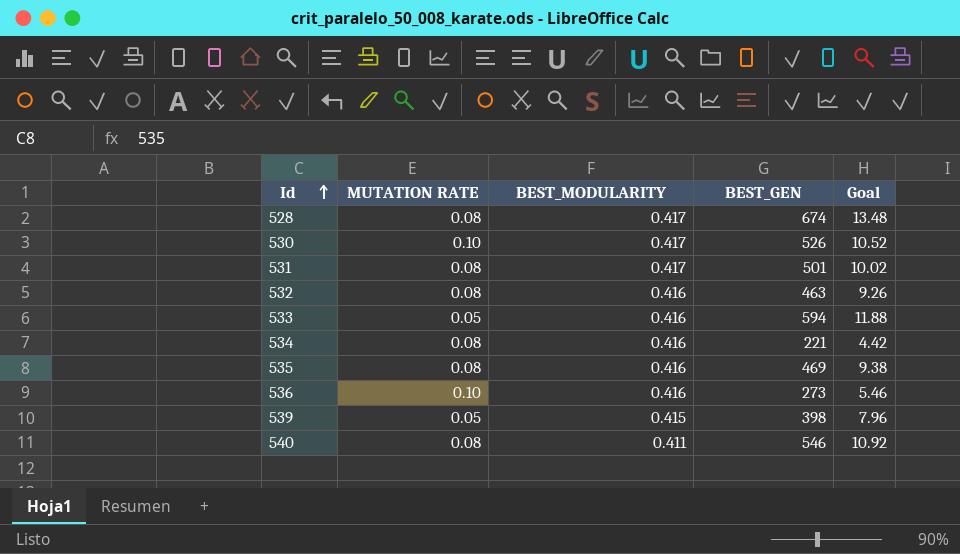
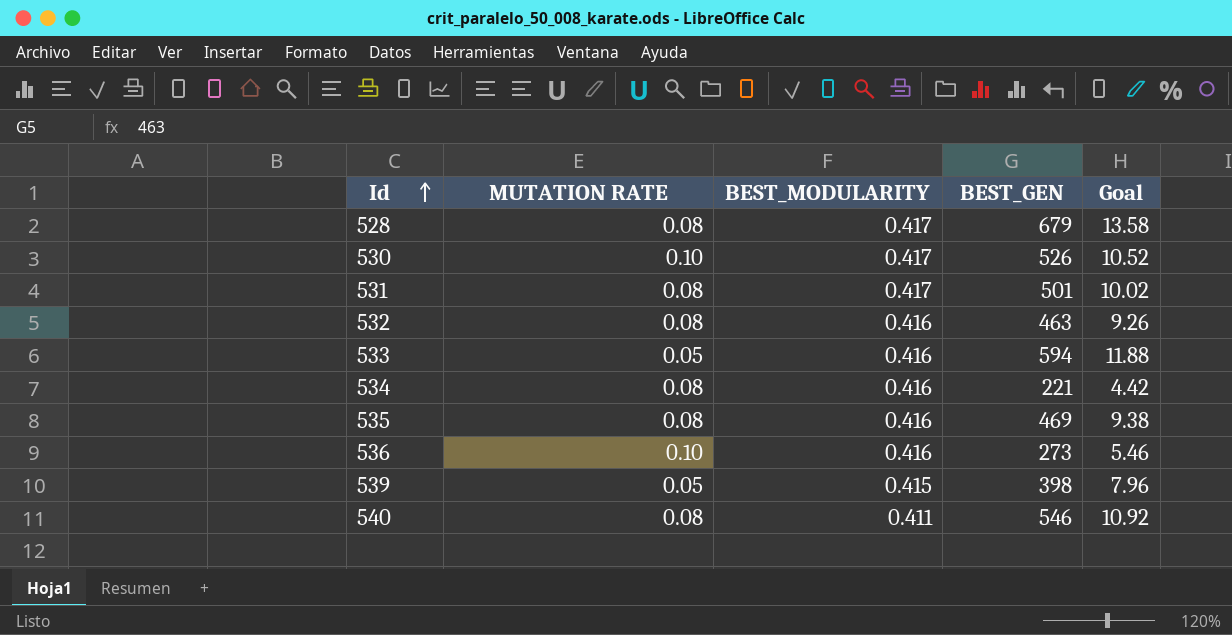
528 | BEST_GEN: 674 -> 679
528 | Goal: 13.48 -> 13.58

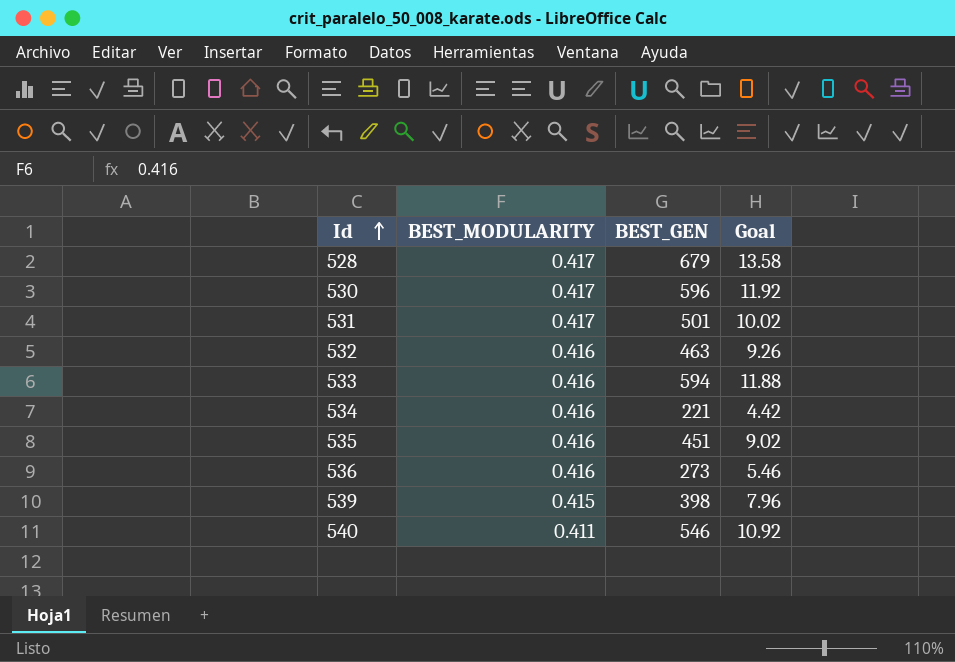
column MUTATION RATE | position: 2 -> none
530 | BEST_GEN: 526 -> 596
530 | Goal: 10.52 -> 11.92
535 | BEST_GEN: 469 -> 451
535 | Goal: 9.38 -> 9.02

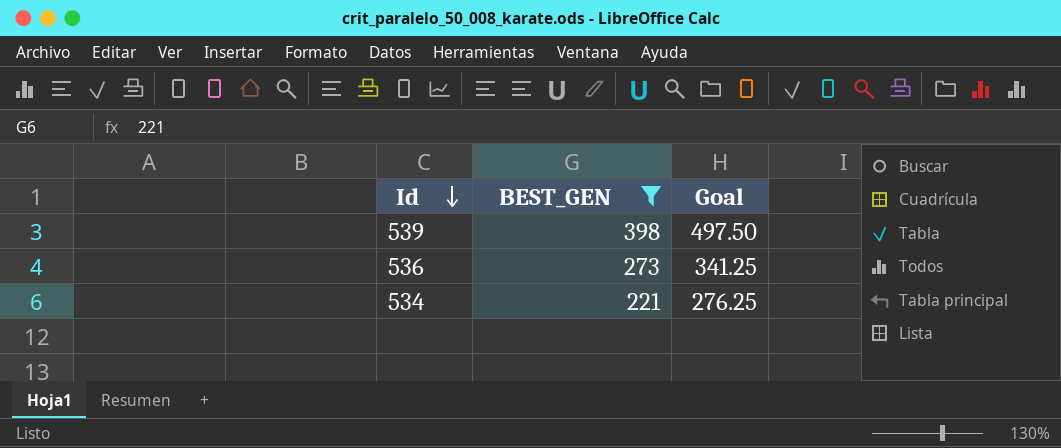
filter: none -> BEST_GEN <= 398
row order: Id ascending -> Id descending
column BEST_MODULARITY | position: 2 -> none
column Goal | formula: [BEST_GEN] * 0.02 -> [BEST_GEN] * 1.25

